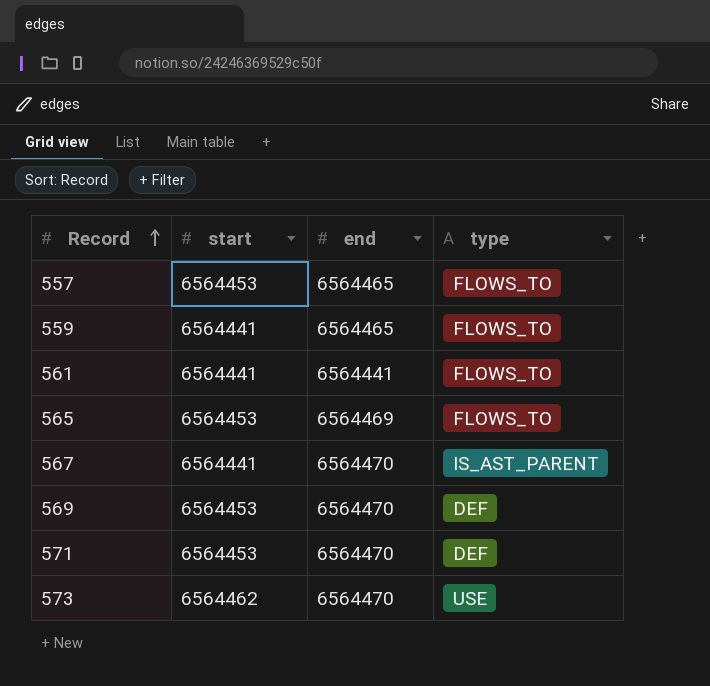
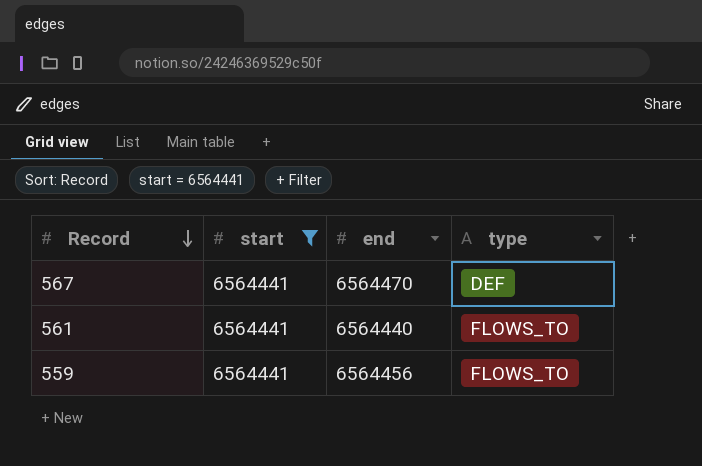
filter: none -> start = 6564441
row order: Record ascending -> Record descending
567 | type: IS_AST_PARENT -> DEF
561 | end: 6564441 -> 6564440
559 | end: 6564465 -> 6564456

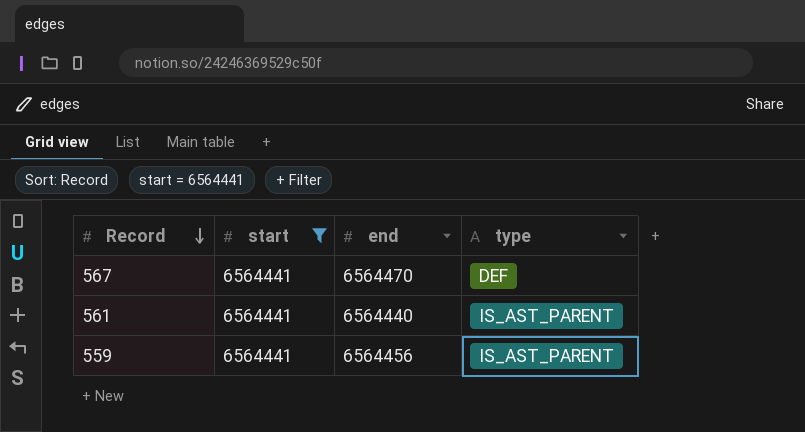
561 | type: FLOWS_TO -> IS_AST_PARENT
559 | type: FLOWS_TO -> IS_AST_PARENT

